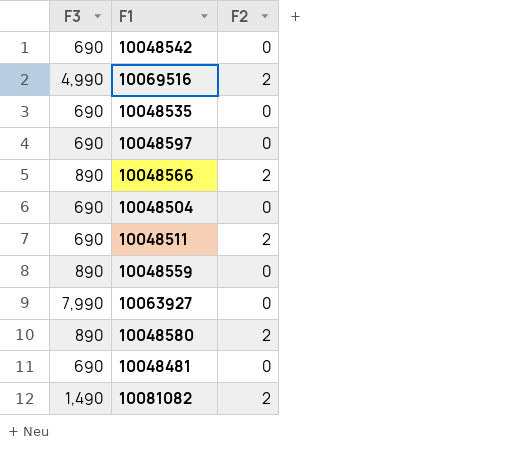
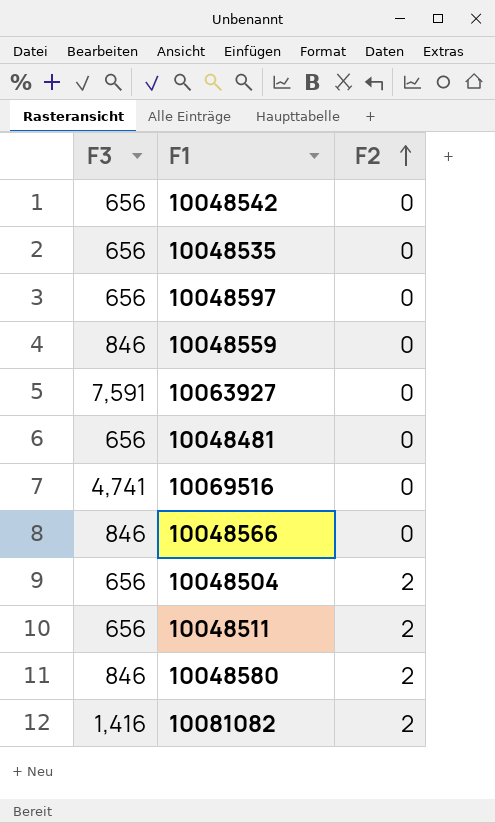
row order: none -> F2 ascending
10048542 | F3: 690 -> 656
10048535 | F3: 690 -> 656
10048597 | F3: 690 -> 656
10048559 | F3: 890 -> 846
10063927 | F3: 7,990 -> 7,591
10048481 | F3: 690 -> 656
10069516 | F3: 4,990 -> 4,741
10069516 | F2: 2 -> 0
10048566 | F3: 890 -> 846
10048566 | F2: 2 -> 0
10048504 | F3: 690 -> 656
10048504 | F2: 0 -> 2
10048511 | F3: 690 -> 656
10048580 | F3: 890 -> 846
10081082 | F3: 1,490 -> 1,416

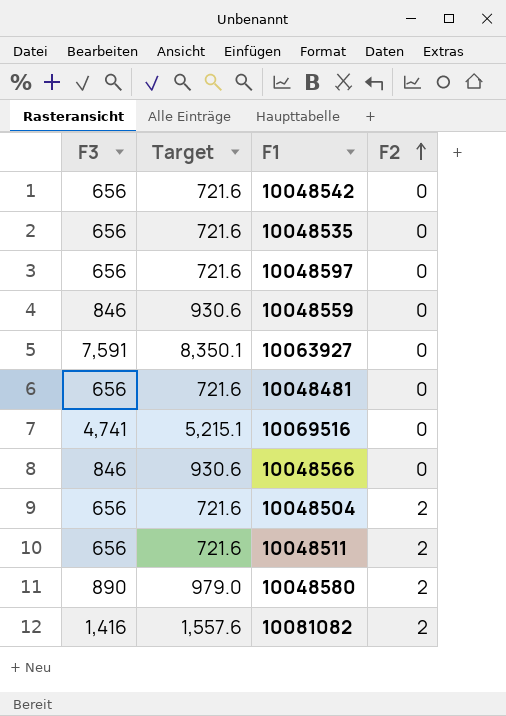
column Target | formula: none -> [F3] * 1.1
10048580 | F3: 846 -> 890

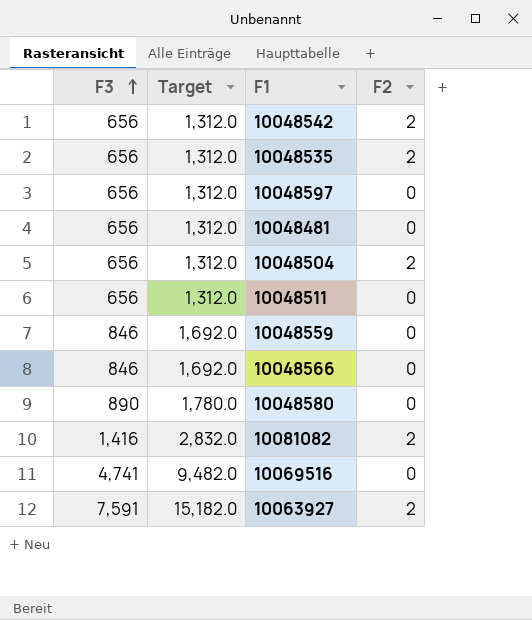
row order: F2 ascending -> F3 ascending
column Target | formula: [F3] * 1.1 -> [F3] * 2
10048542 | F2: 0 -> 2
10048535 | F2: 0 -> 2
10048511 | F2: 2 -> 0
10048580 | F2: 2 -> 0
10063927 | F2: 0 -> 2

